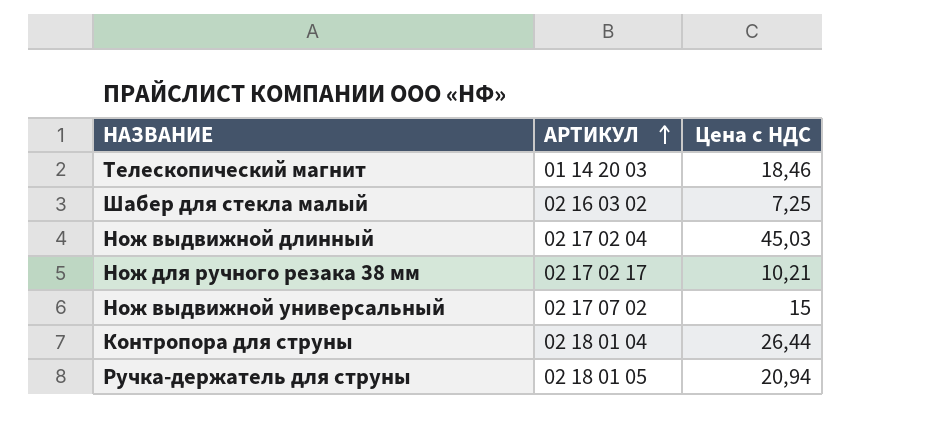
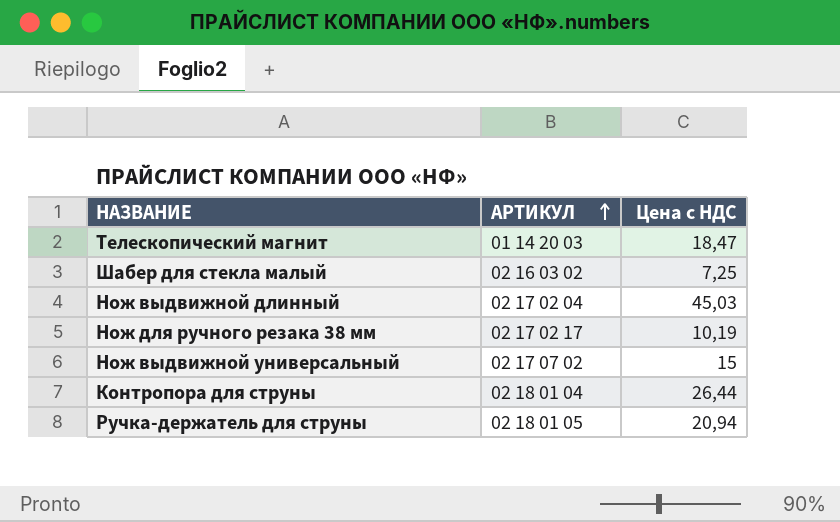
Телескопический магнит | Цена с НДС: 18,46 -> 18,47
Нож для ручного резака 38 мм | Цена с НДС: 10,21 -> 10,19

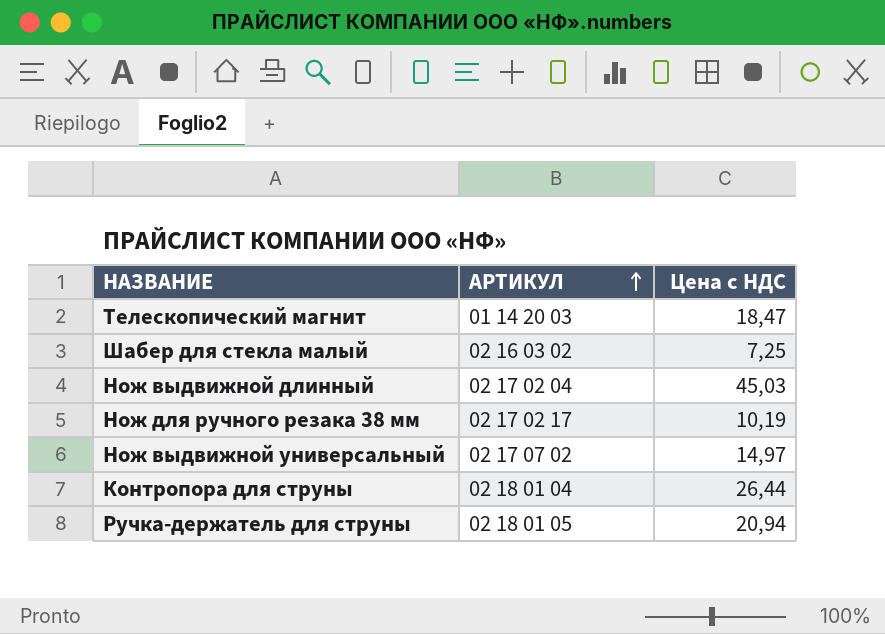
Нож выдвижной универсальный | Цена с НДС: 15 -> 14,97

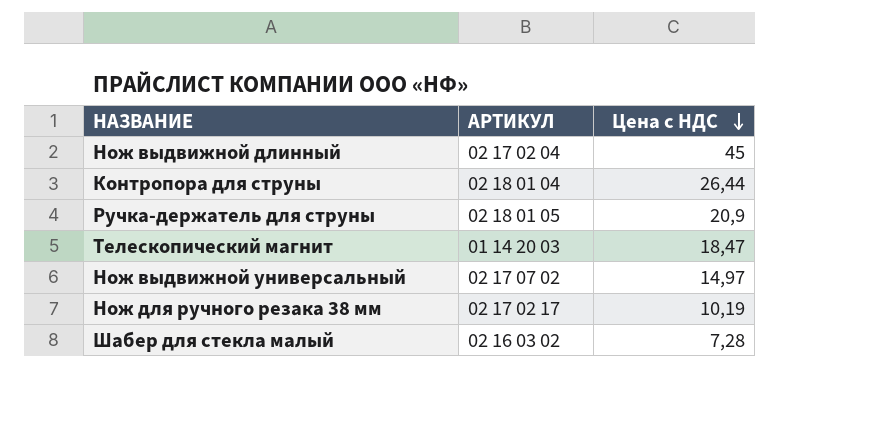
row order: АРТИКУЛ ascending -> Цена с НДС descending
Нож выдвижной длинный | Цена с НДС: 45,03 -> 45
Ручка-держатель для струны | Цена с НДС: 20,94 -> 20,9
Шабер для стекла малый | Цена с НДС: 7,25 -> 7,28

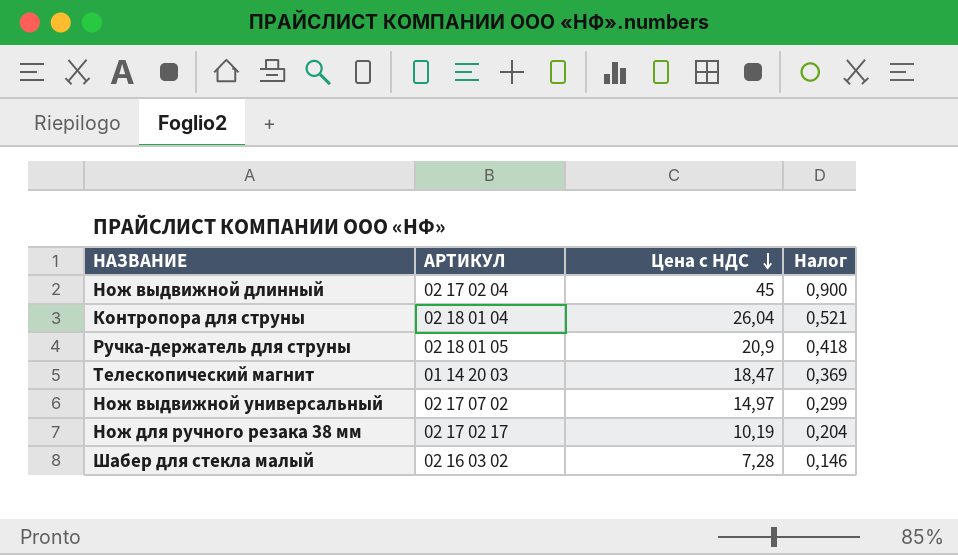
column Налог | formula: none -> [Цена с НДС] * 0,02
Контропора для струны | Цена с НДС: 26,44 -> 26,04

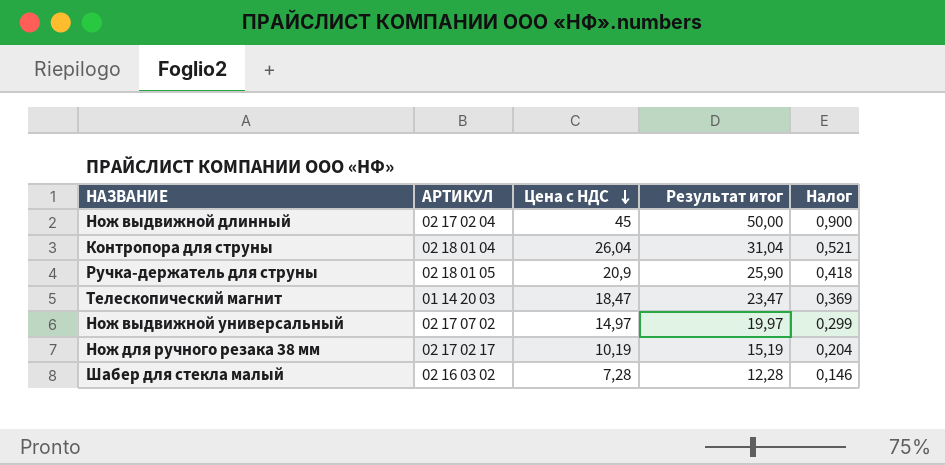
column Результат итог | formula: none -> [Цена с НДС] + 5

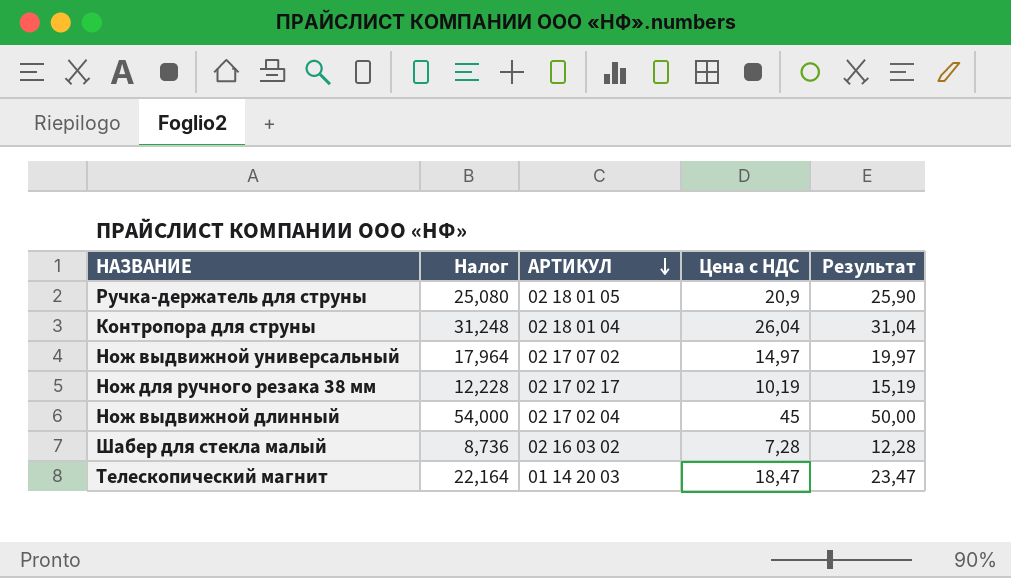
row order: Цена с НДС descending -> АРТИКУЛ descending
column Налог | formula: [Цена с НДС] * 0,02 -> [Цена с НДС] * 1,2
column Налог | position: 5 -> 2
column name: Результат итог -> Результат

